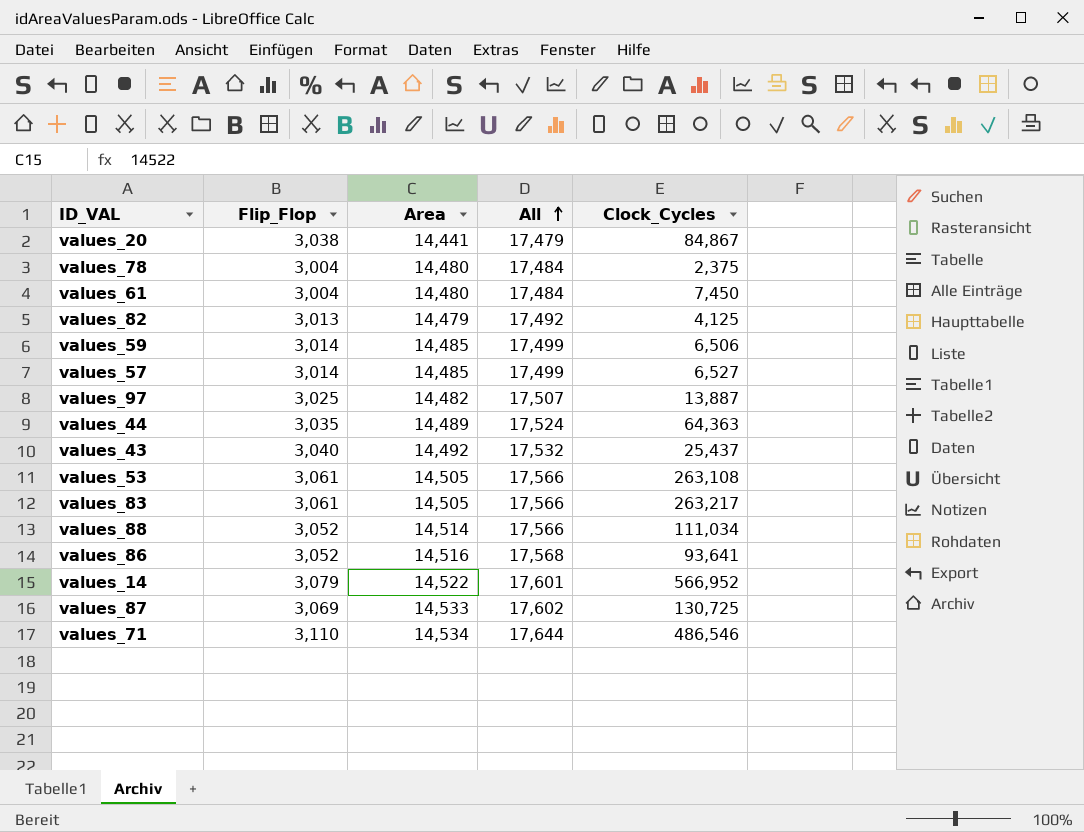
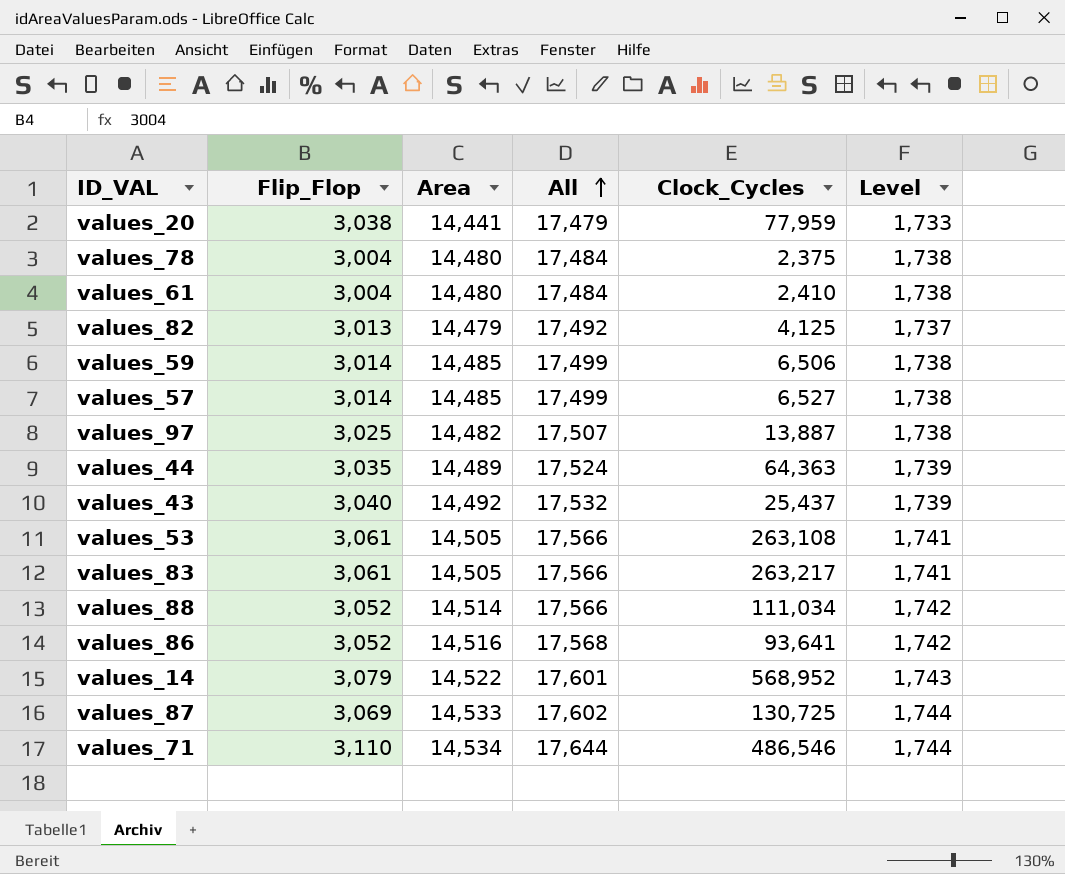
column Level | formula: none -> [Area] * 0.12
values_20 | Clock_Cycles: 84,867 -> 77,959
values_61 | Clock_Cycles: 7,450 -> 2,410
values_14 | Clock_Cycles: 566,952 -> 568,952

